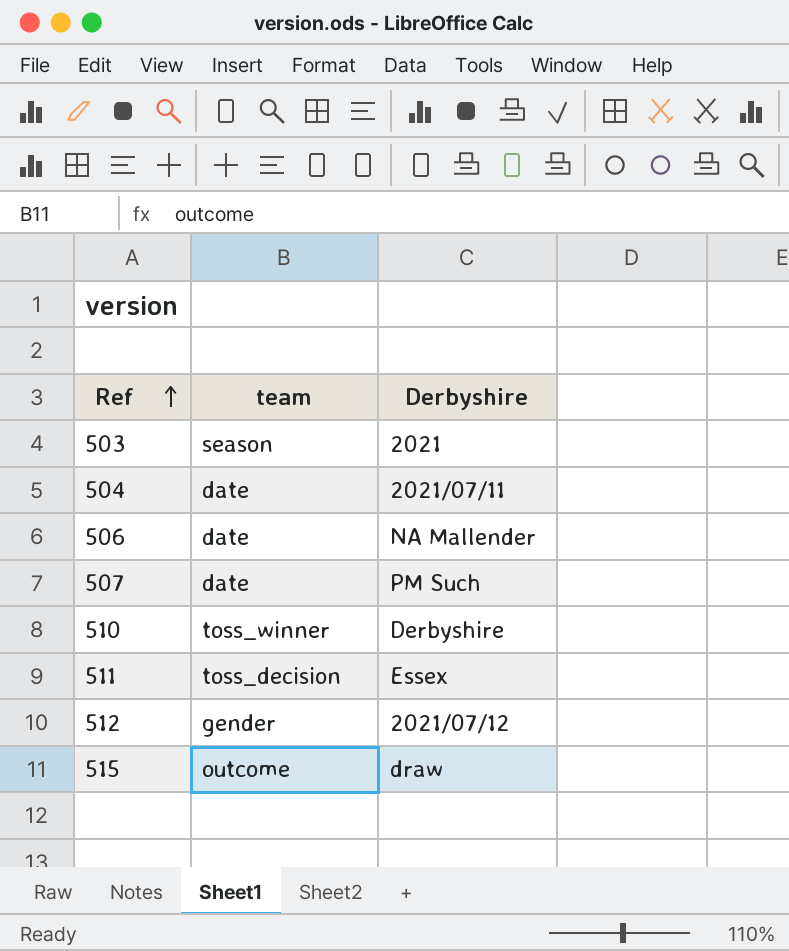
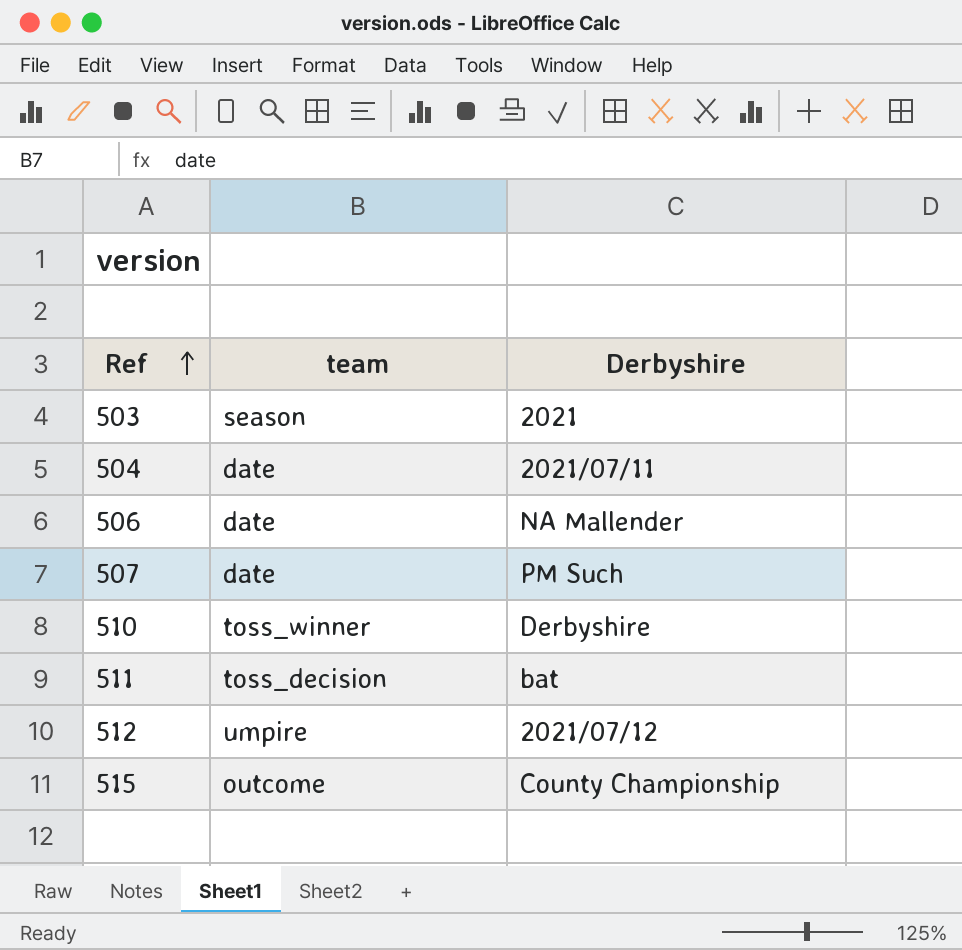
511 | Derbyshire: Essex -> bat
512 | team: gender -> umpire
515 | Derbyshire: draw -> County Championship

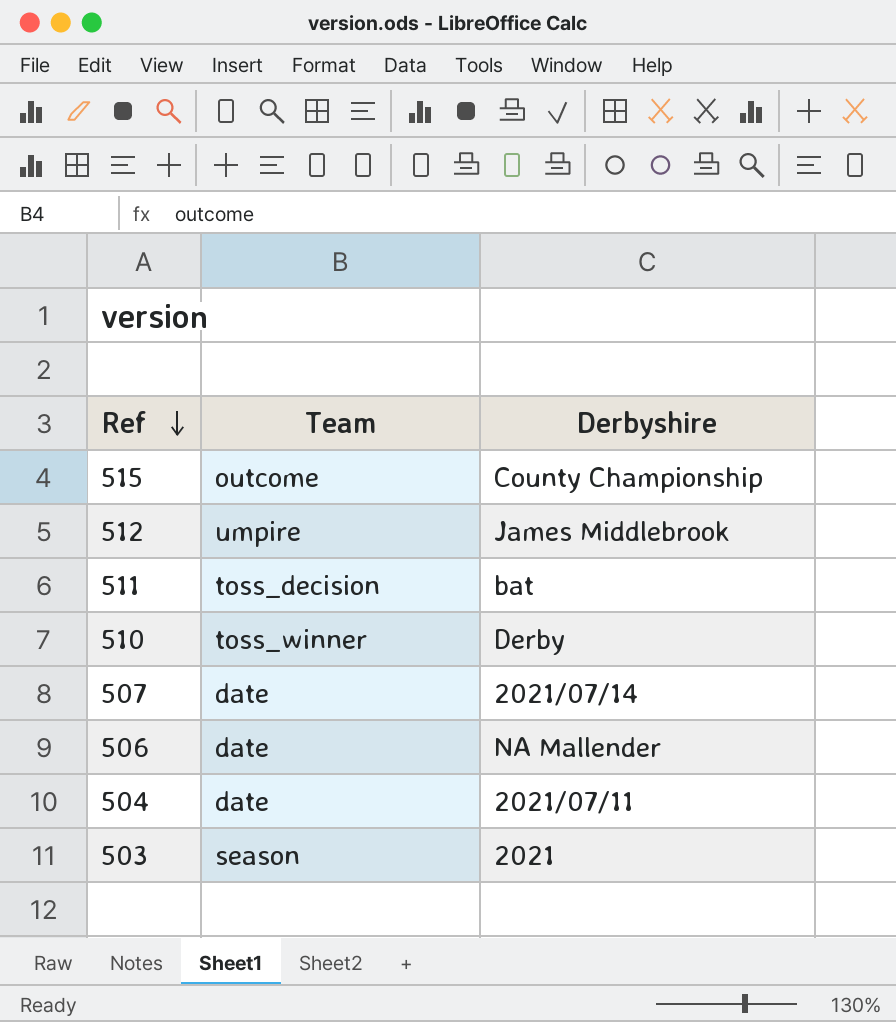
row order: Ref ascending -> Ref descending
column name: team -> Team
512 | Derbyshire: 2021/07/12 -> James Middlebrook
510 | Derbyshire: Derbyshire -> Derby
507 | Derbyshire: PM Such -> 2021/07/14

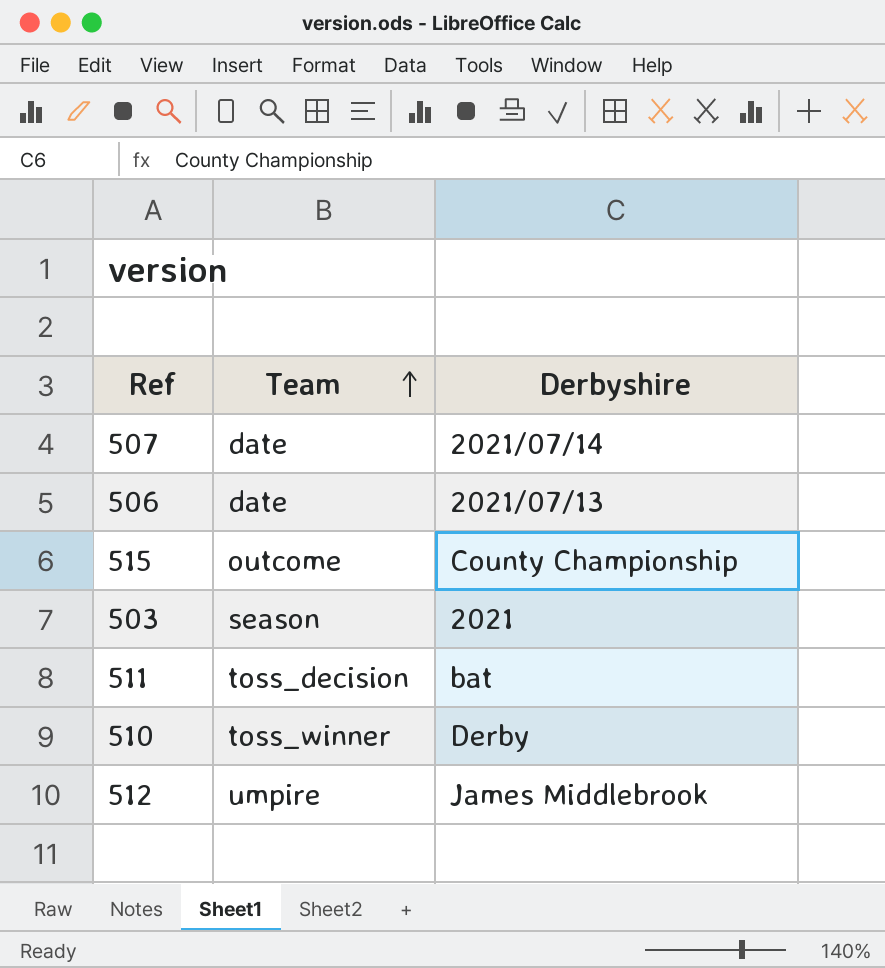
row order: Ref descending -> Team ascending
row 504: date | 2021/07/11 -> none
506 | Derbyshire: NA Mallender -> 2021/07/13

